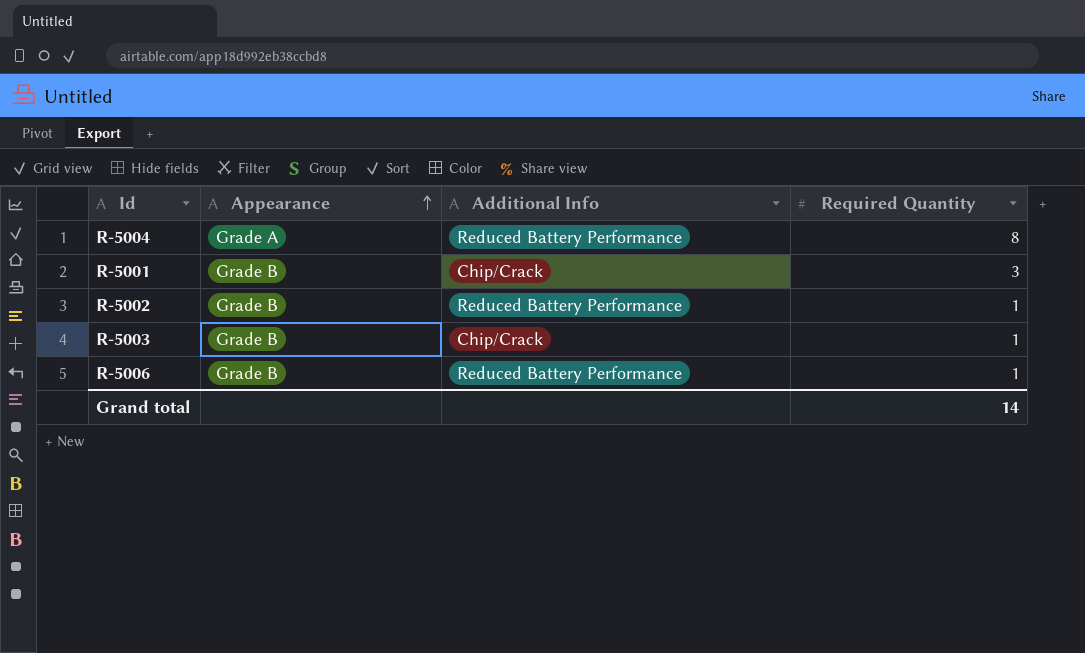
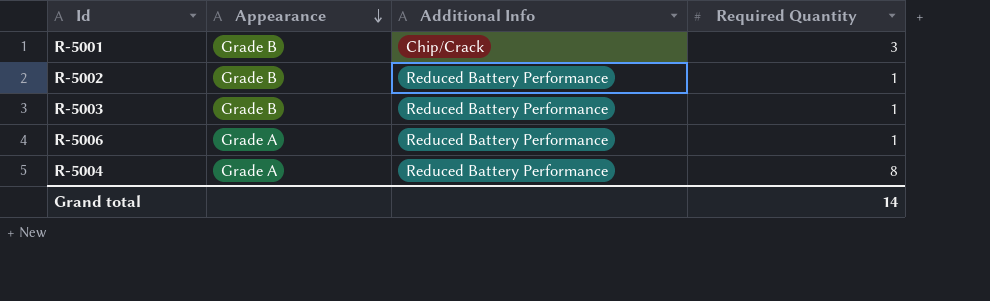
row order: Appearance ascending -> Appearance descending
R-5003 | Additional Info: Chip/Crack -> Reduced Battery Performance
R-5006 | Appearance: Grade B -> Grade A

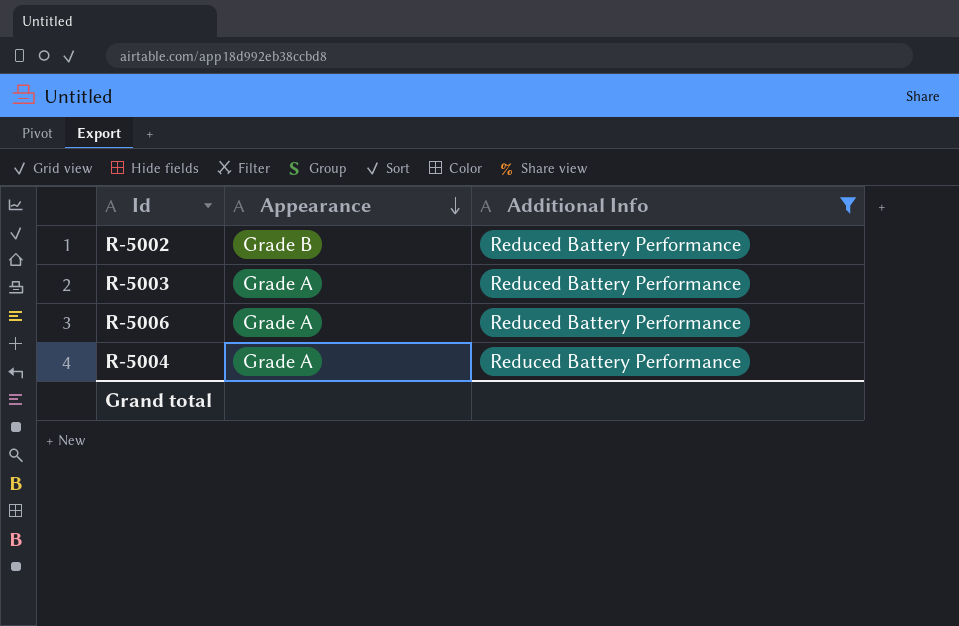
filter: none -> Additional Info = Reduced Battery Performance
column Required Quantity | position: 4 -> none
R-5003 | Appearance: Grade B -> Grade A

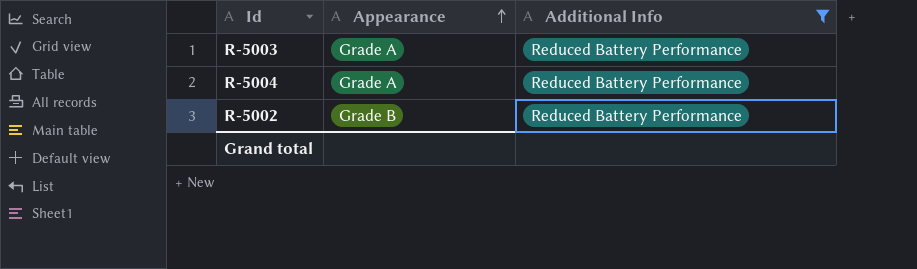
row order: Appearance descending -> Appearance ascending
row R-5006: Grade A | Reduced Battery Performance -> none

